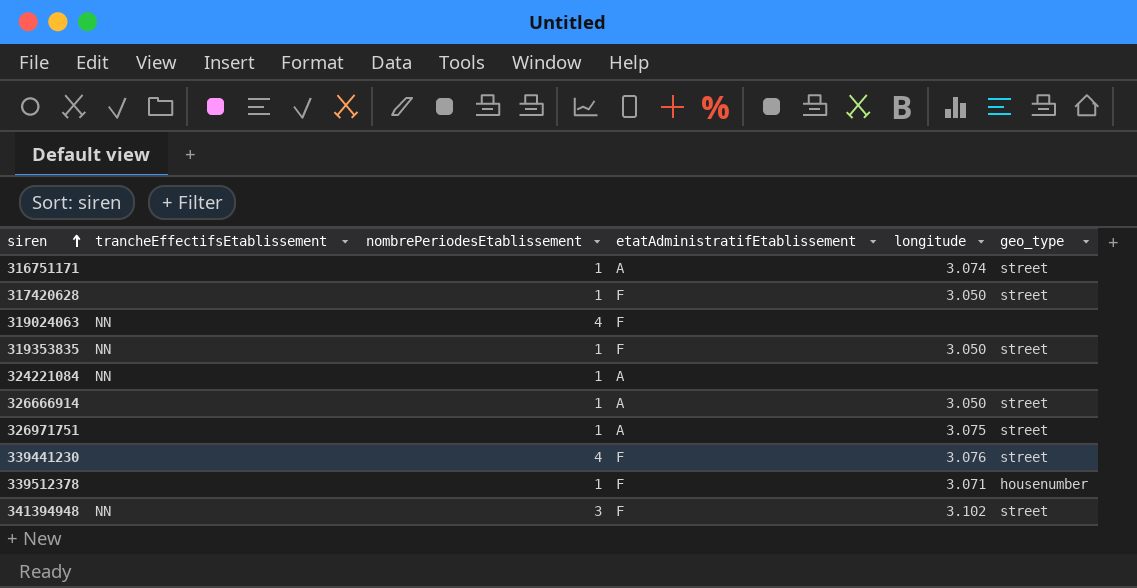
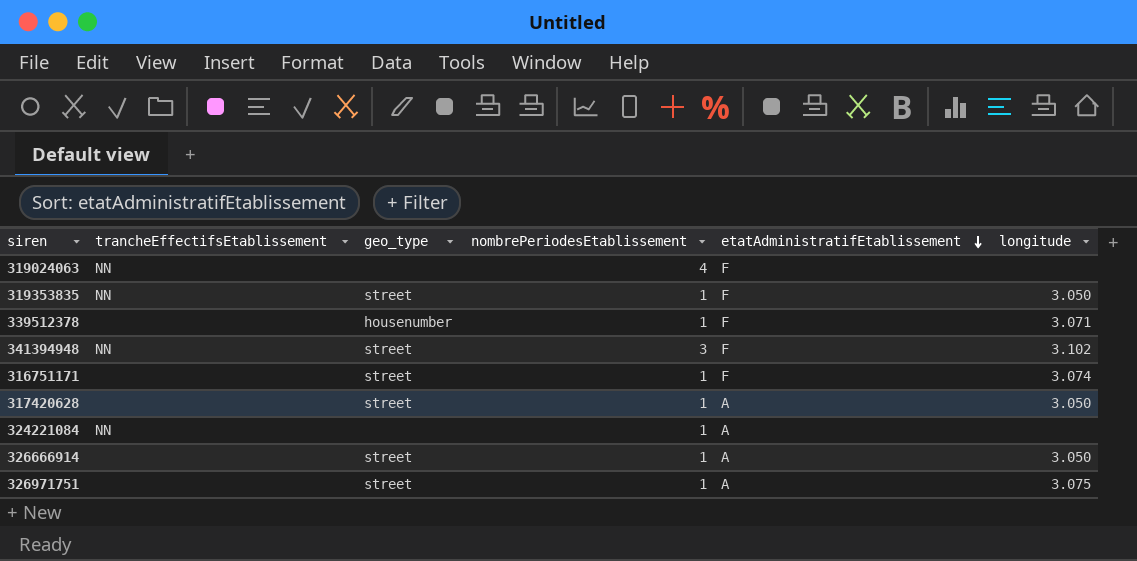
row order: siren ascending -> etatAdministratifEtablissement descending
column geo_type | position: 6 -> 3
row 339441230: none | 4 | F | 3.076 | street -> none
316751171 | etatAdministratifEtablissement: A -> F
317420628 | etatAdministratifEtablissement: F -> A

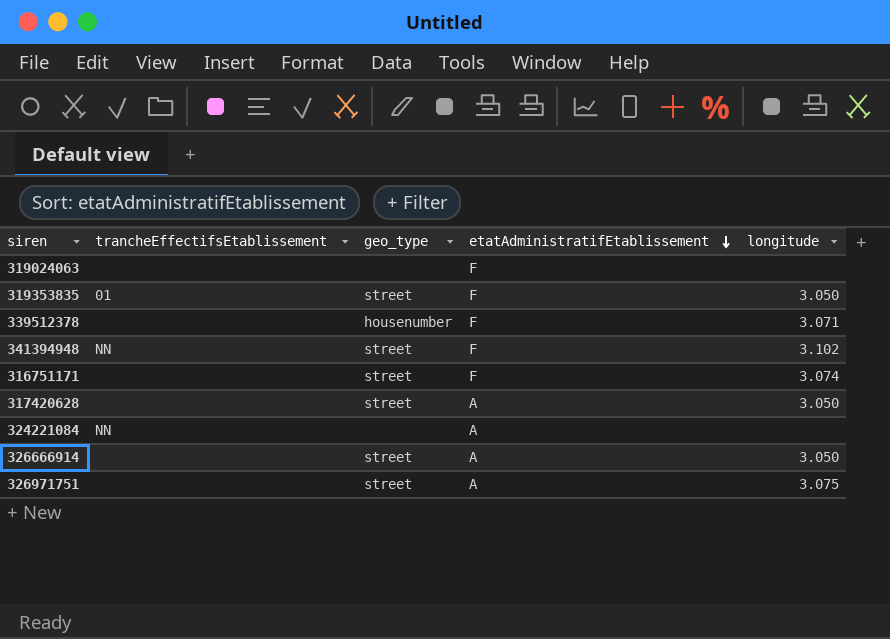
column nombrePeriodesEtablissement | position: 4 -> none
319024063 | trancheEffectifsEtablissement: NN -> none
319353835 | trancheEffectifsEtablissement: NN -> 01

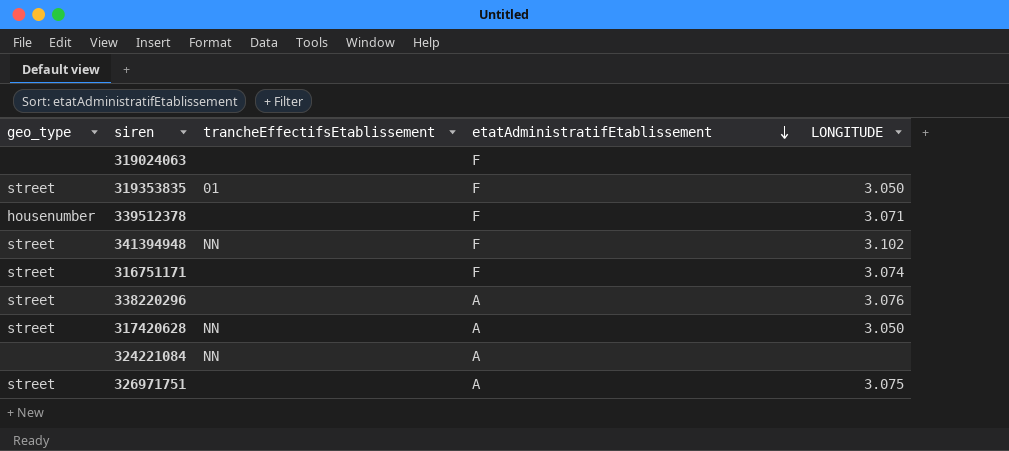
column geo_type | position: 3 -> 1
column name: longitude -> LONGITUDE
row 326666914: none | street | A | 3.050 -> none
row 338220296: none -> street | none | A | 3.076
317420628 | trancheEffectifsEtablissement: none -> NN

